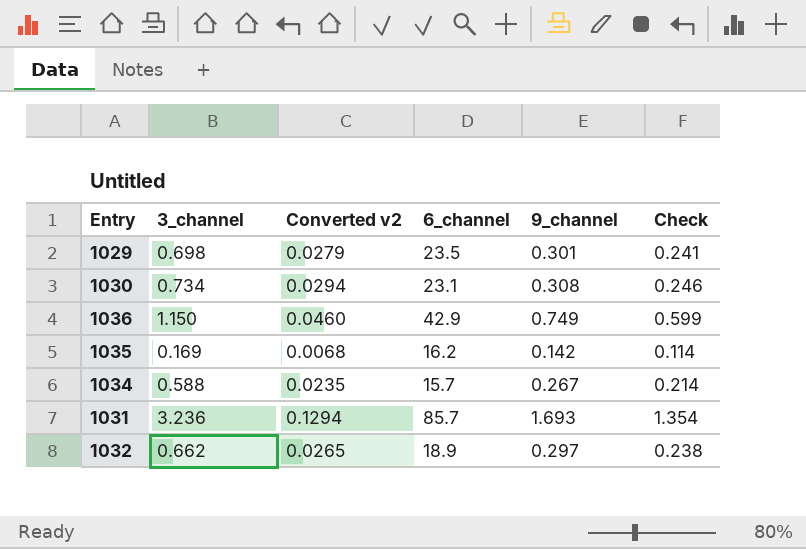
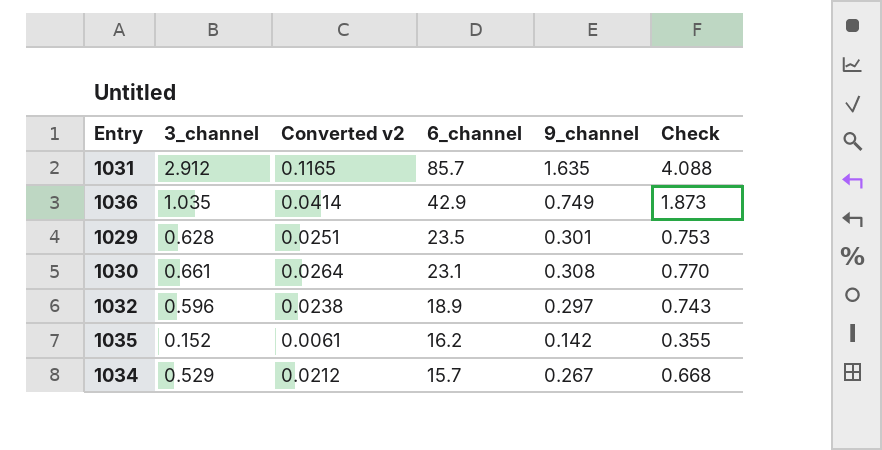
row order: none -> 6_channel descending
column Check | formula: [9_channel] * 0.8 -> [9_channel] * 2.5
1031 | 3_channel: 3.236 -> 2.912
1031 | Converted v2: 0.1294 -> 0.1165
1031 | 9_channel: 1.693 -> 1.635
1036 | 3_channel: 1.150 -> 1.035
1036 | Converted v2: 0.0460 -> 0.0414
1029 | 3_channel: 0.698 -> 0.628
1029 | Converted v2: 0.0279 -> 0.0251
1030 | 3_channel: 0.734 -> 0.661
1030 | Converted v2: 0.0294 -> 0.0264
1032 | 3_channel: 0.662 -> 0.596
1032 | Converted v2: 0.0265 -> 0.0238
1035 | 3_channel: 0.169 -> 0.152
1035 | Converted v2: 0.0068 -> 0.0061
1034 | 3_channel: 0.588 -> 0.529
1034 | Converted v2: 0.0235 -> 0.0212

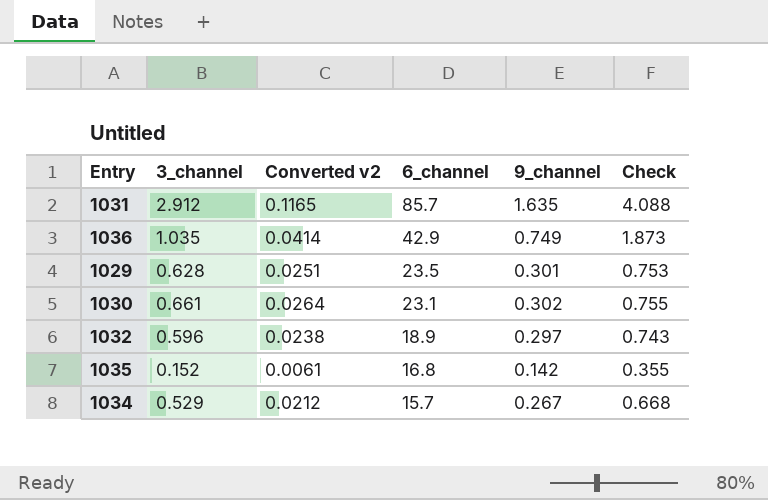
1030 | 9_channel: 0.308 -> 0.302
1030 | Check: 0.770 -> 0.755
1035 | 6_channel: 16.2 -> 16.8

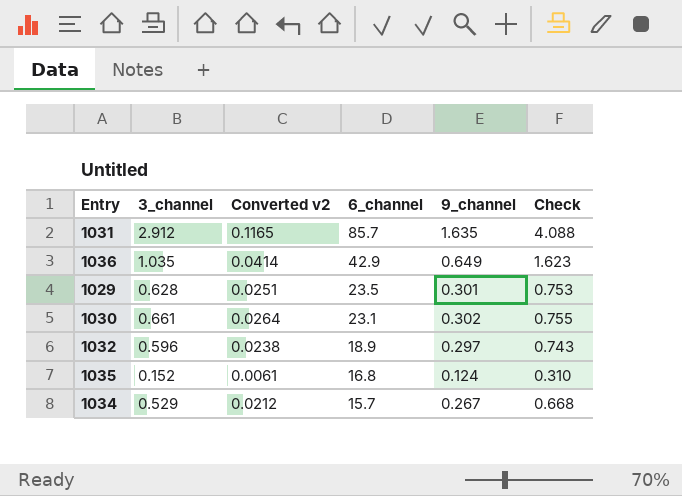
1036 | 9_channel: 0.749 -> 0.649
1036 | Check: 1.873 -> 1.623
1035 | 9_channel: 0.142 -> 0.124
1035 | Check: 0.355 -> 0.310

